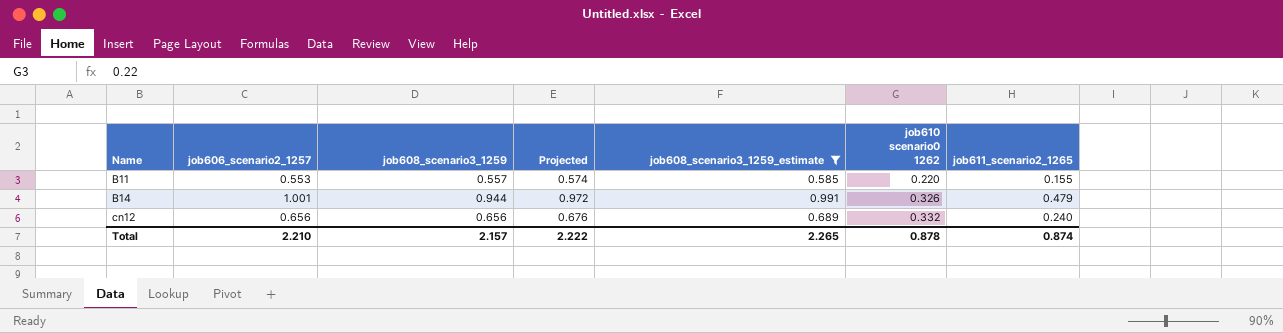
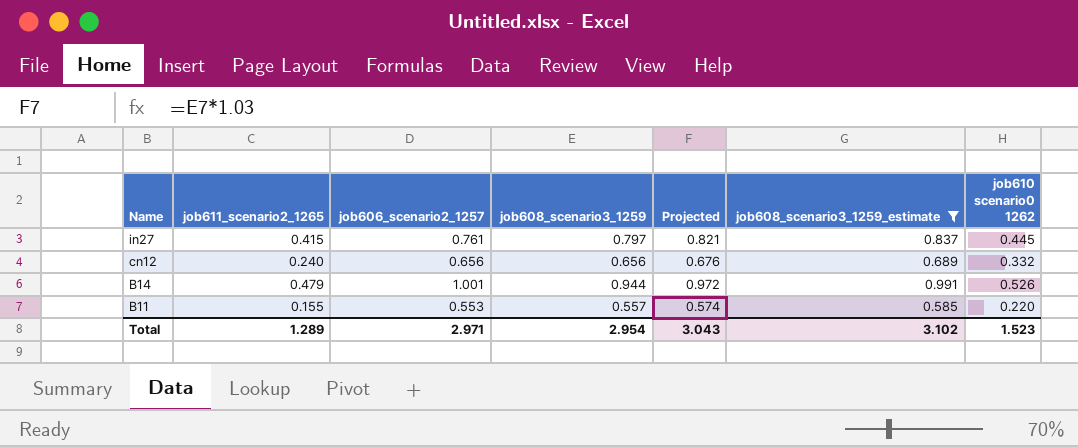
row order: Name ascending -> Name descending
column job611_scenario2_1265 | position: 7 -> 2
row in27: none -> 0.415 | 0.761 | 0.797 | 0.821 | 0.837 | 0.445
B14 | job610 scenario0 1262: 0.326 -> 0.526
Total | job611_scenario2_1265: 0.874 -> 1.289
Total | job606_scenario2_1257: 2.210 -> 2.971
Total | job608_scenario3_1259: 2.157 -> 2.954
Total | Projected: 2.222 -> 3.043
Total | job608_scenario3_1259_estimate: 2.265 -> 3.102
Total | job610 scenario0 1262: 0.878 -> 1.523

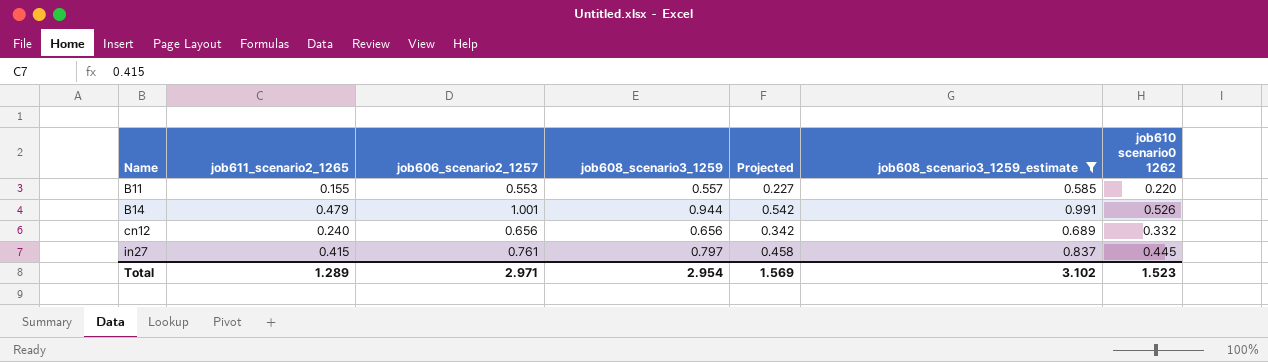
row order: Name descending -> Name ascending
column Projected | formula: [job608_scenario3_1259] * 1.03 -> [job610 scenario0 1262] * 1.03
Total | Projected: 3.043 -> 1.569

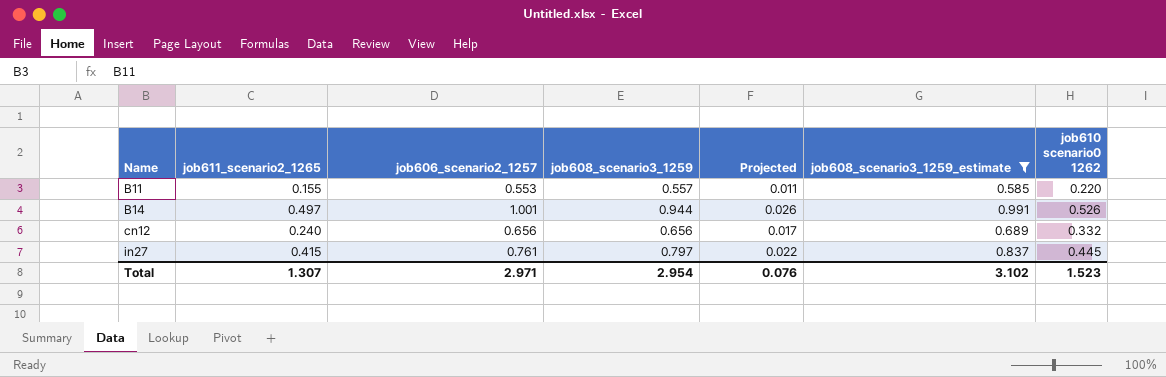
column Projected | formula: [job610 scenario0 1262] * 1.03 -> [job610 scenario0 1262] * 0.05
B14 | job611_scenario2_1265: 0.479 -> 0.497
Total | job611_scenario2_1265: 1.289 -> 1.307
Total | Projected: 1.569 -> 0.076

